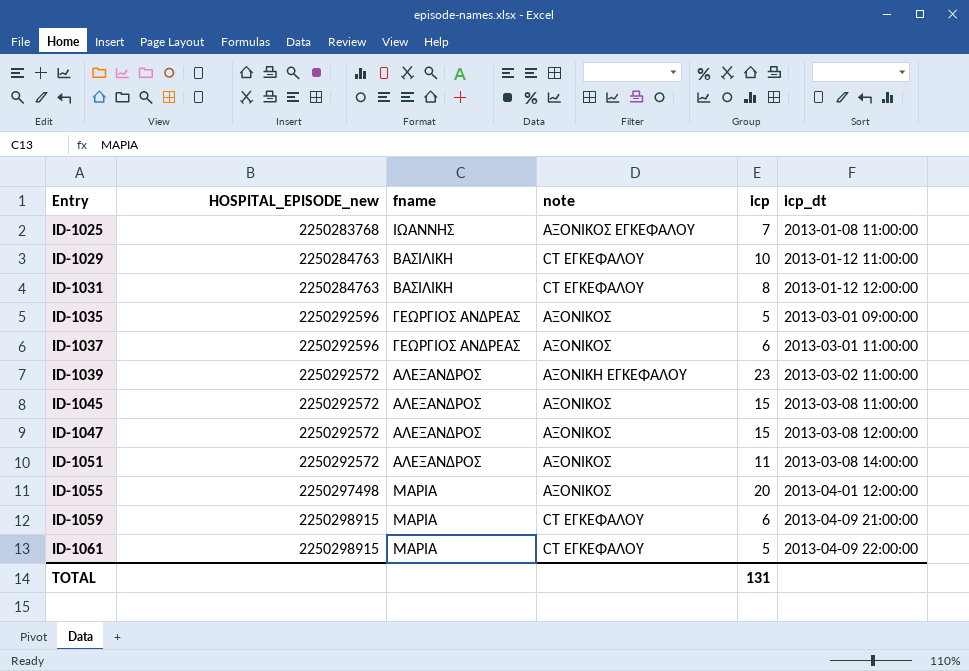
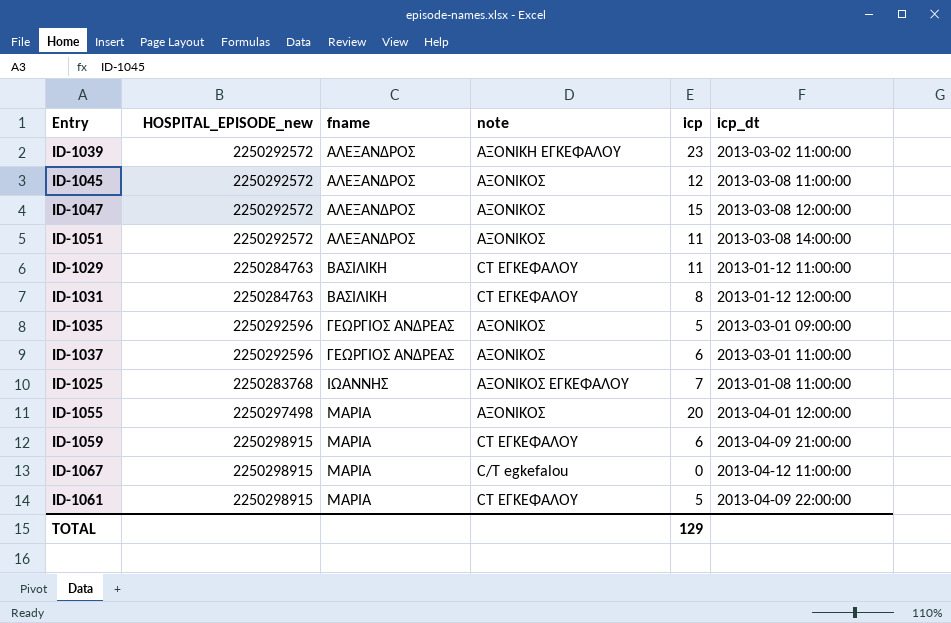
row order: Entry ascending -> fname ascending
ID-1045 | icp: 15 -> 12
ID-1029 | icp: 10 -> 11
row ID-1067: none -> 2250298915 | ΜΑΡΙΑ | C/T egkefalou | 0 | 2013-04-12 11:00:00
TOTAL | icp: 131 -> 129

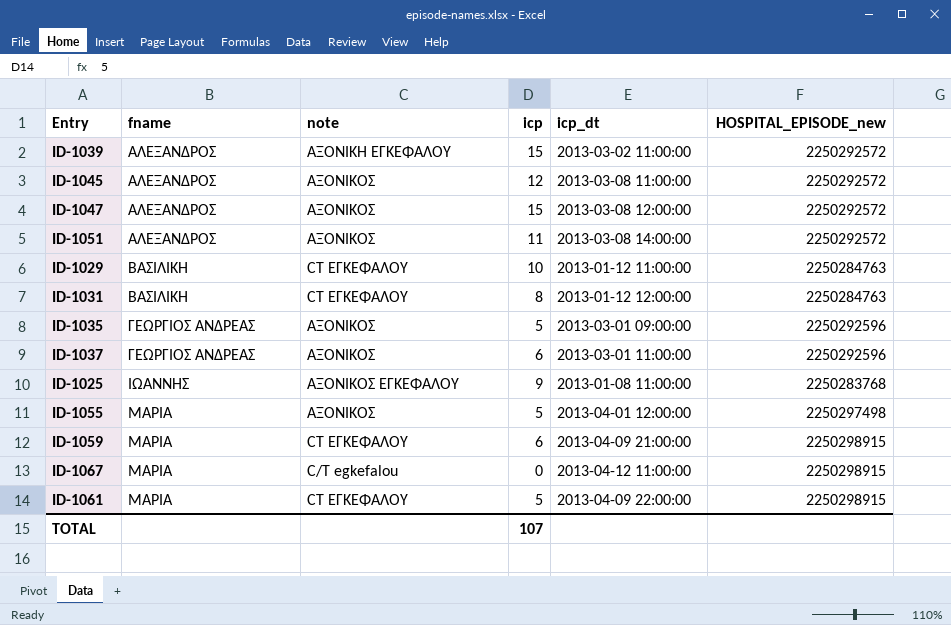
column HOSPITAL_EPISODE_new | position: 2 -> 6
ID-1039 | icp: 23 -> 15
ID-1029 | icp: 11 -> 10
ID-1025 | icp: 7 -> 9
ID-1055 | icp: 20 -> 5
TOTAL | icp: 129 -> 107

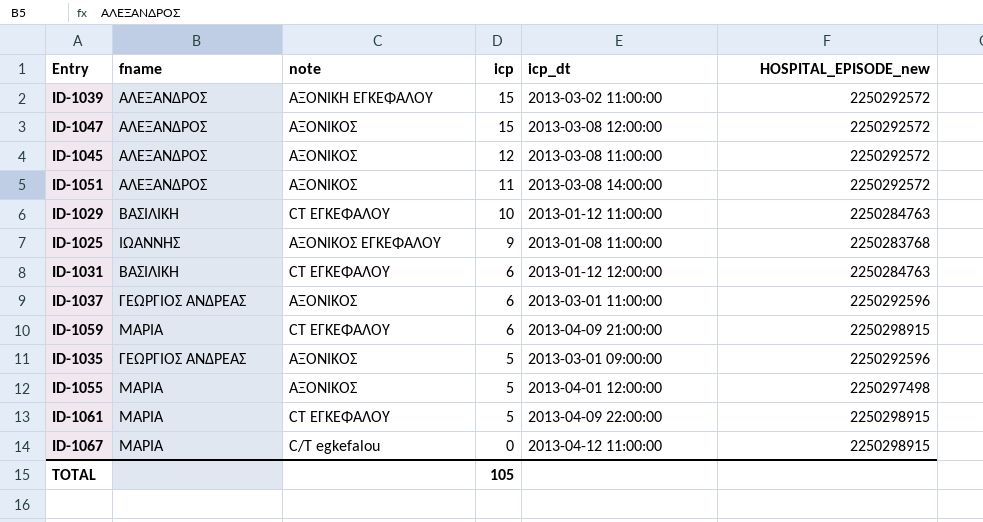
row order: fname ascending -> icp descending
ID-1031 | icp: 8 -> 6
TOTAL | icp: 107 -> 105

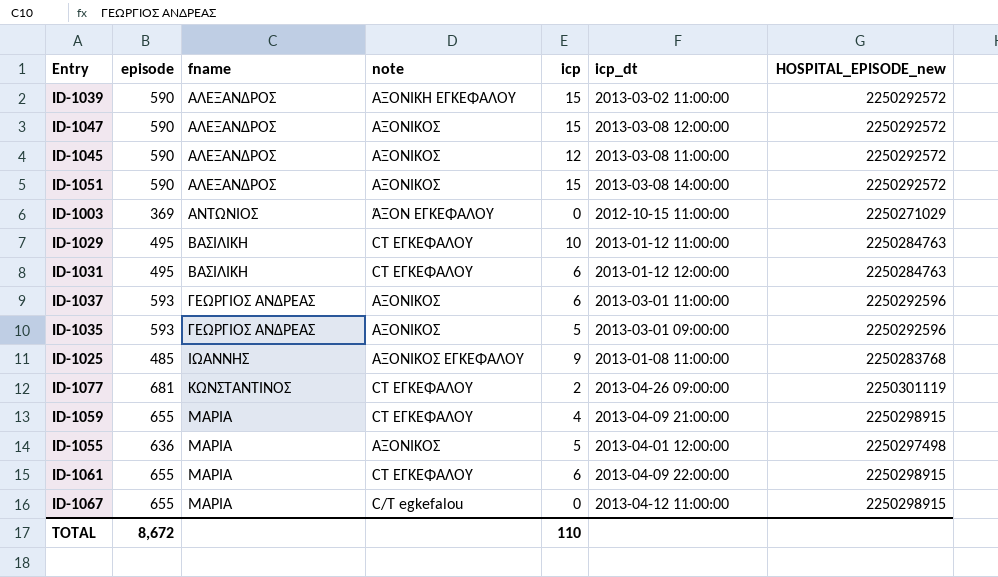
row order: icp descending -> fname ascending
column episode | position: none -> 2
ID-1051 | icp: 11 -> 15
row ID-1003: none -> 369 | ΑΝΤΩΝΙΟΣ | ΆΞΟΝ ΕΓΚΕΦΑΛΟΥ | 0 | 2012-10-15 11:00:00 | 2250271029
row ID-1077: none -> 681 | ΚΩΝΣΤΑΝΤΙΝΟΣ | CT ΕΓΚΕΦΑΛΟΥ | 2 | 2013-04-26 09:00:00 | 2250301119
ID-1059 | icp: 6 -> 4
ID-1061 | icp: 5 -> 6
TOTAL | icp: 105 -> 110

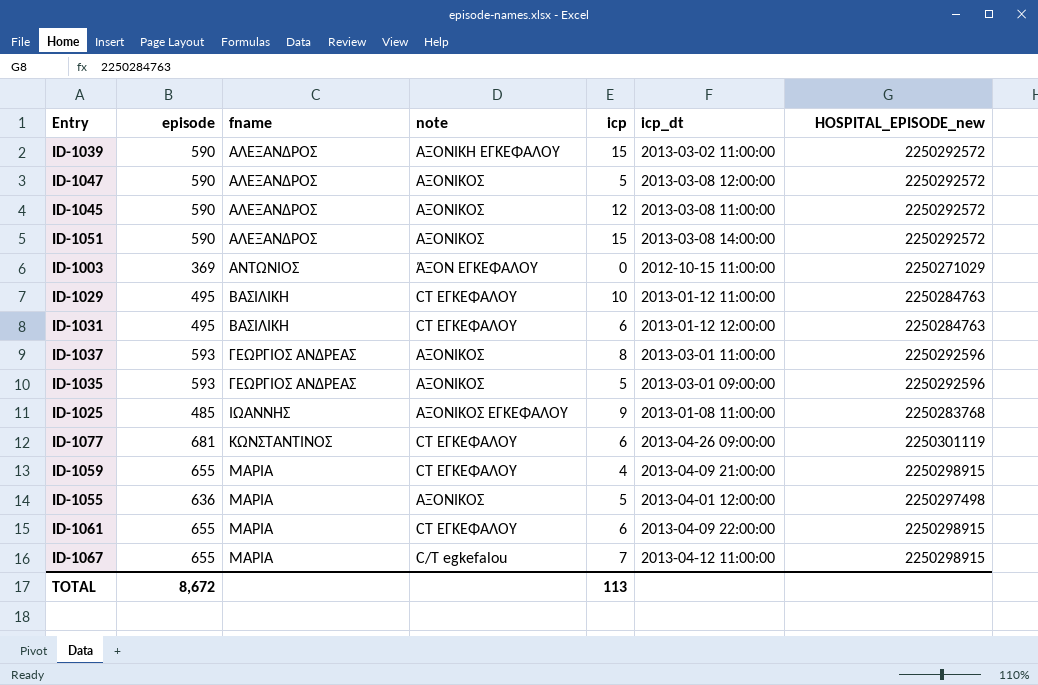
ID-1047 | icp: 15 -> 5
ID-1037 | icp: 6 -> 8
ID-1077 | icp: 2 -> 6
ID-1067 | icp: 0 -> 7
TOTAL | icp: 110 -> 113

